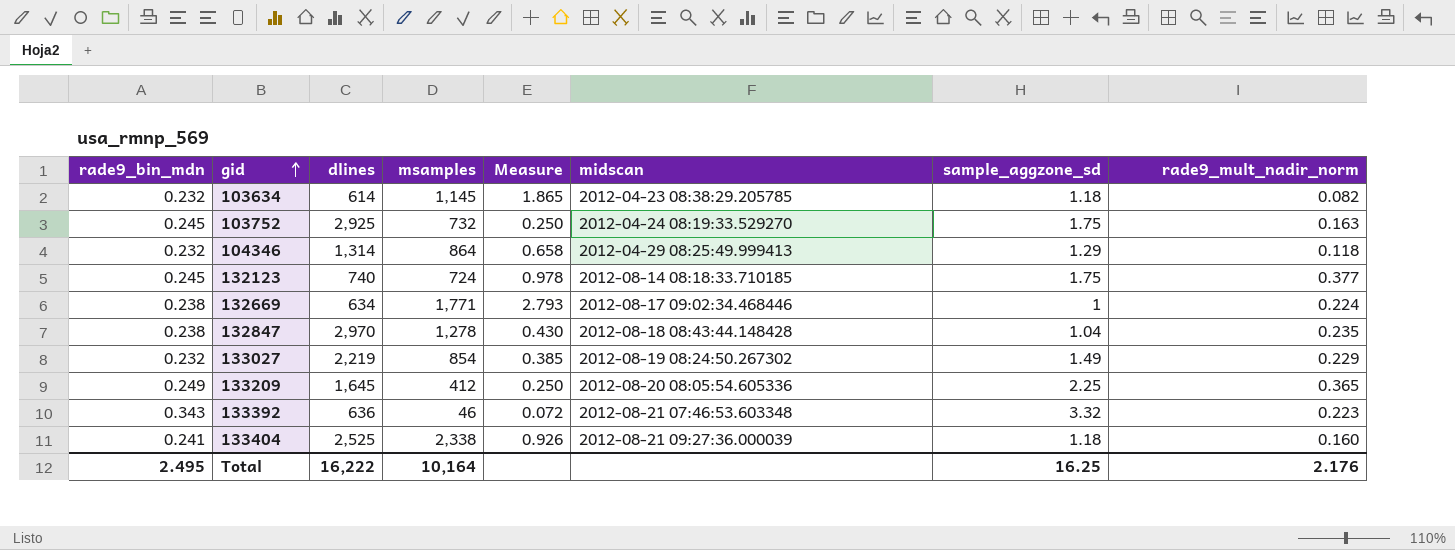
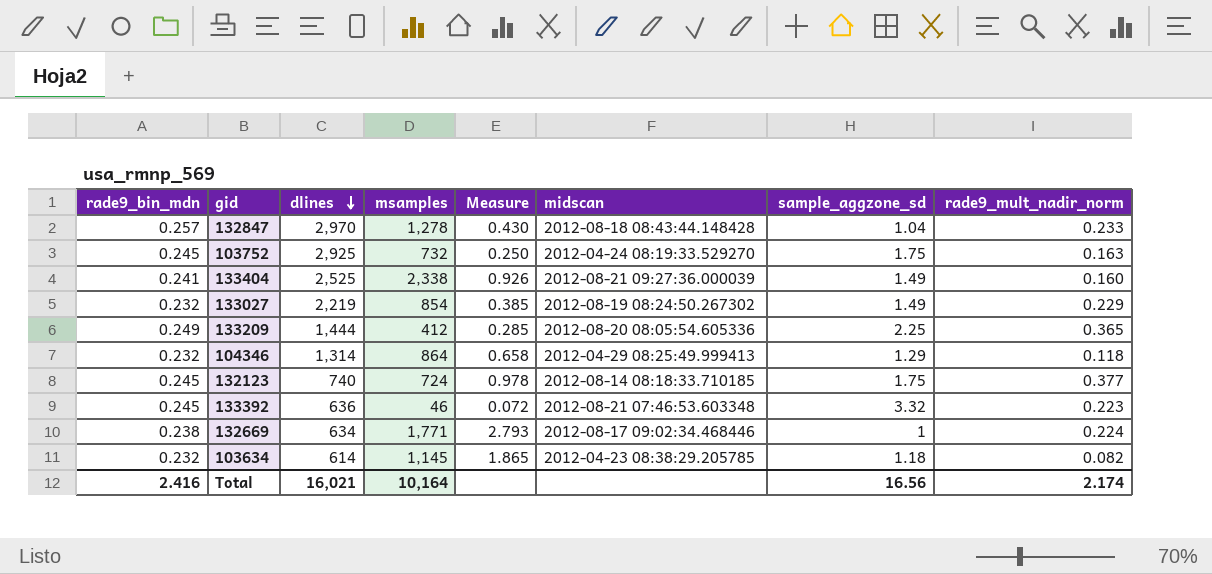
row order: gid ascending -> dlines descending
132847 | rade9_bin_mdn: 0.238 -> 0.257
132847 | rade9_mult_nadir_norm: 0.235 -> 0.233
133404 | sample_aggzone_sd: 1.18 -> 1.49
133209 | dlines: 1,645 -> 1,444
133209 | Measure: 0.250 -> 0.285
133392 | rade9_bin_mdn: 0.343 -> 0.245
Total | rade9_bin_mdn: 2.495 -> 2.416
Total | dlines: 16,222 -> 16,021
Total | sample_aggzone_sd: 16.25 -> 16.56
Total | rade9_mult_nadir_norm: 2.176 -> 2.174

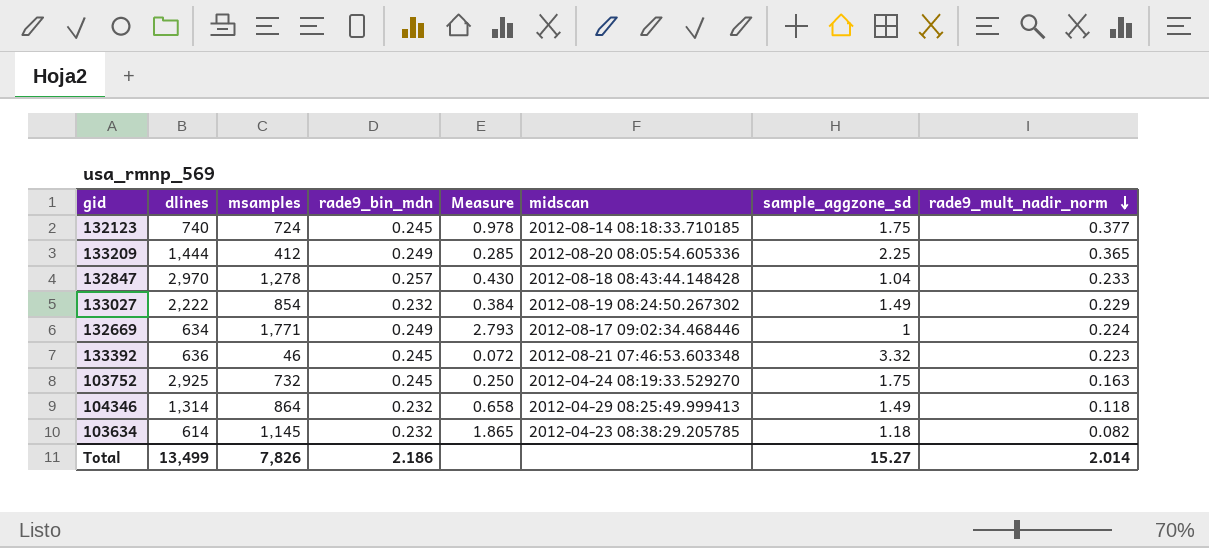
row order: dlines descending -> rade9_mult_nadir_norm descending
column rade9_bin_mdn | position: 1 -> 4
row 133404: 0.241 | 2,525 | 2,338 | 0.926 | 2012-08-21 09:27:36.000039 | 1.49 | 0.160 -> none
133027 | dlines: 2,219 -> 2,222
133027 | Measure: 0.385 -> 0.384
132669 | rade9_bin_mdn: 0.238 -> 0.249
104346 | sample_aggzone_sd: 1.29 -> 1.49
Total | dlines: 16,021 -> 13,499
Total | msamples: 10,164 -> 7,826
Total | rade9_bin_mdn: 2.416 -> 2.186
Total | sample_aggzone_sd: 16.56 -> 15.27
Total | rade9_mult_nadir_norm: 2.174 -> 2.014

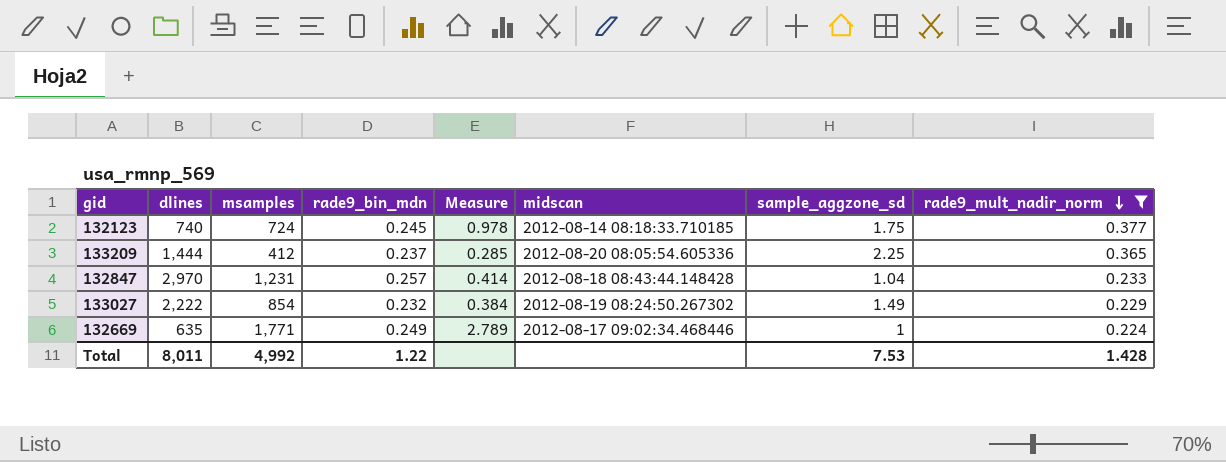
filter: none -> rade9_mult_nadir_norm >= 0.224
133209 | rade9_bin_mdn: 0.249 -> 0.237
132847 | msamples: 1,278 -> 1,231
132847 | Measure: 0.430 -> 0.414
132669 | dlines: 634 -> 635
132669 | Measure: 2.793 -> 2.789
Total | dlines: 13,499 -> 8,011
Total | msamples: 7,826 -> 4,992
Total | rade9_bin_mdn: 2.186 -> 1.22
Total | sample_aggzone_sd: 15.27 -> 7.53
Total | rade9_mult_nadir_norm: 2.014 -> 1.428

